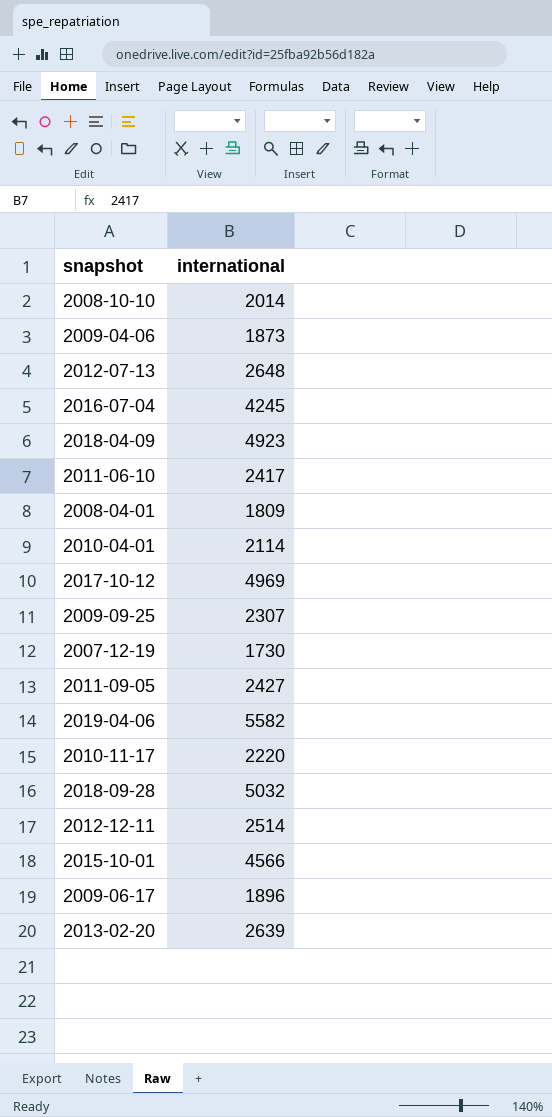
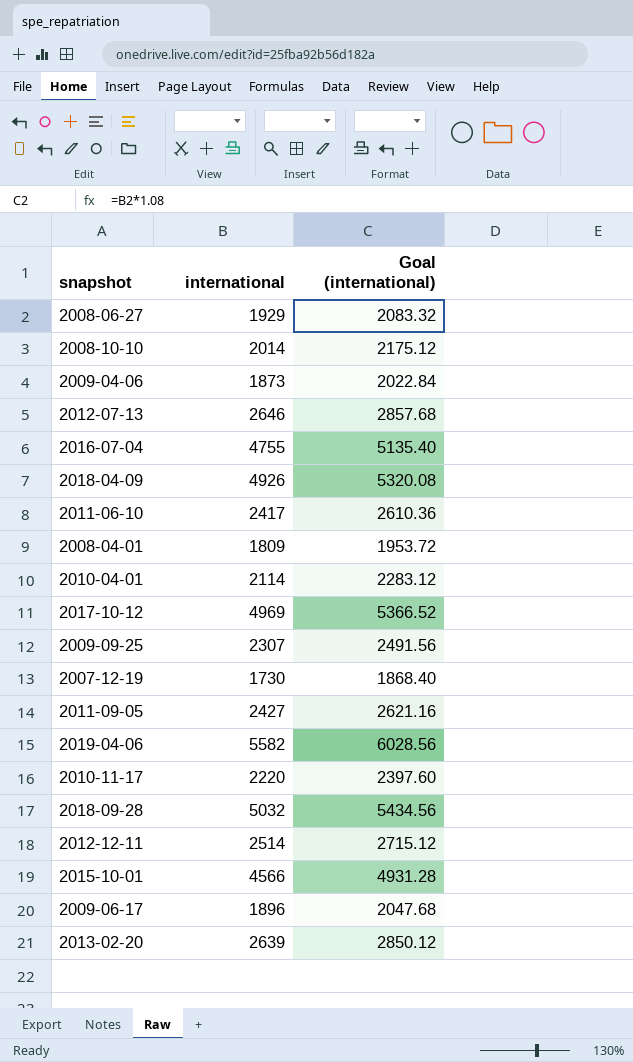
column Goal (international) | formula: none -> [international] * 1.08
row 2008-06-27: none -> 1929 | 2083.32
2012-07-13 | international: 2648 -> 2646
2016-07-04 | international: 4245 -> 4755
2018-04-09 | international: 4923 -> 4926

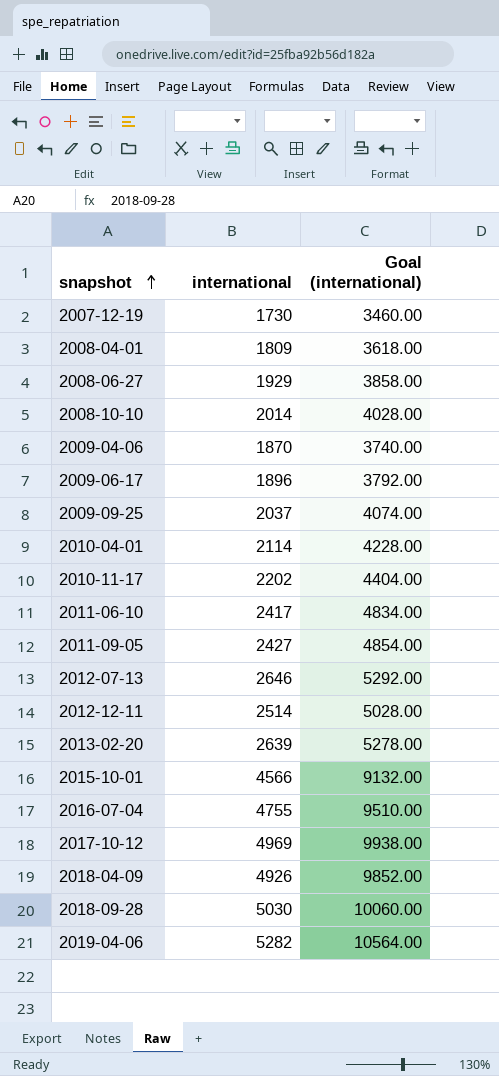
row order: none -> snapshot ascending
column Goal (international) | formula: [international] * 1.08 -> [international] * 2
2009-04-06 | international: 1873 -> 1870
2009-09-25 | international: 2307 -> 2037
2010-11-17 | international: 2220 -> 2202
2018-09-28 | international: 5032 -> 5030
2019-04-06 | international: 5582 -> 5282

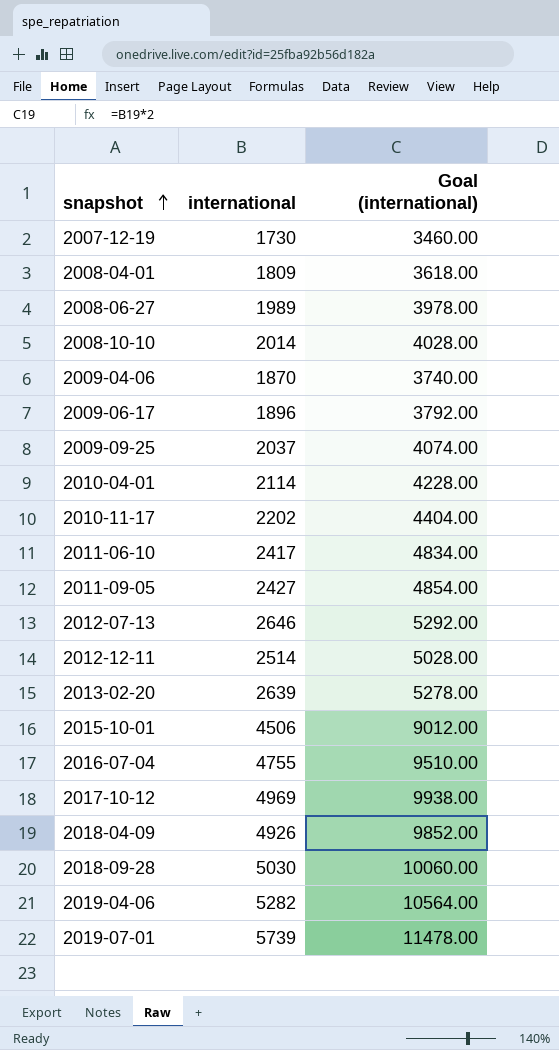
2008-06-27 | international: 1929 -> 1989
2008-06-27 | Goal (international): 3858.00 -> 3978.00
2015-10-01 | international: 4566 -> 4506
2015-10-01 | Goal (international): 9132.00 -> 9012.00
row 2019-07-01: none -> 5739 | 11478.00

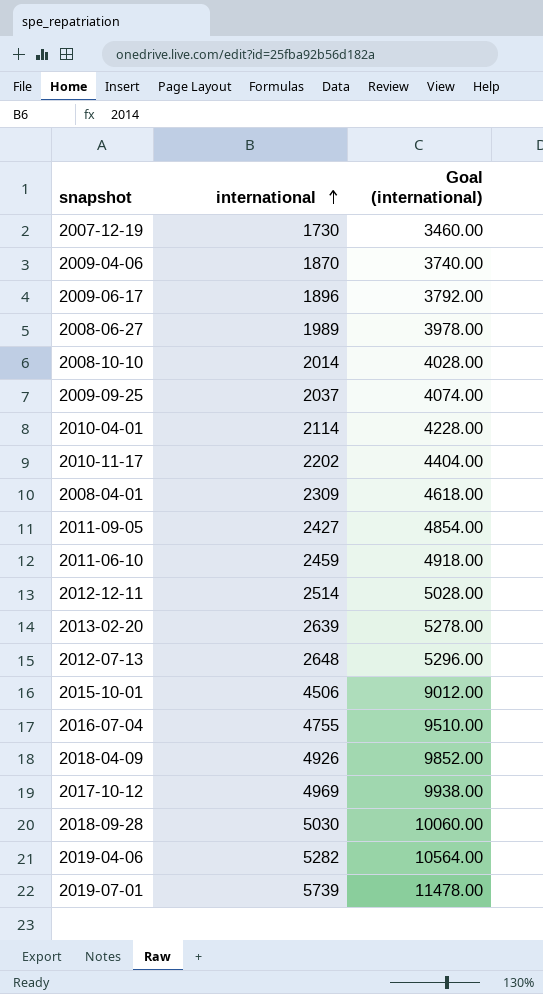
row order: snapshot ascending -> international ascending
2008-04-01 | international: 1809 -> 2309
2008-04-01 | Goal (international): 3618.00 -> 4618.00
2011-06-10 | international: 2417 -> 2459
2011-06-10 | Goal (international): 4834.00 -> 4918.00
2012-07-13 | international: 2646 -> 2648
2012-07-13 | Goal (international): 5292.00 -> 5296.00

